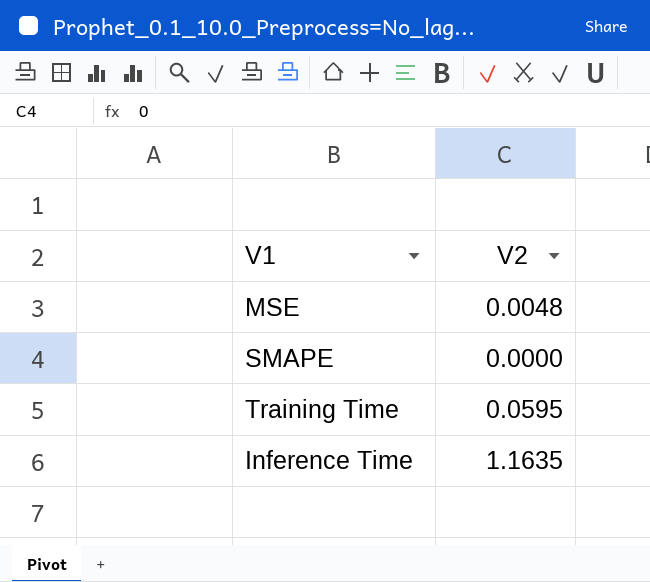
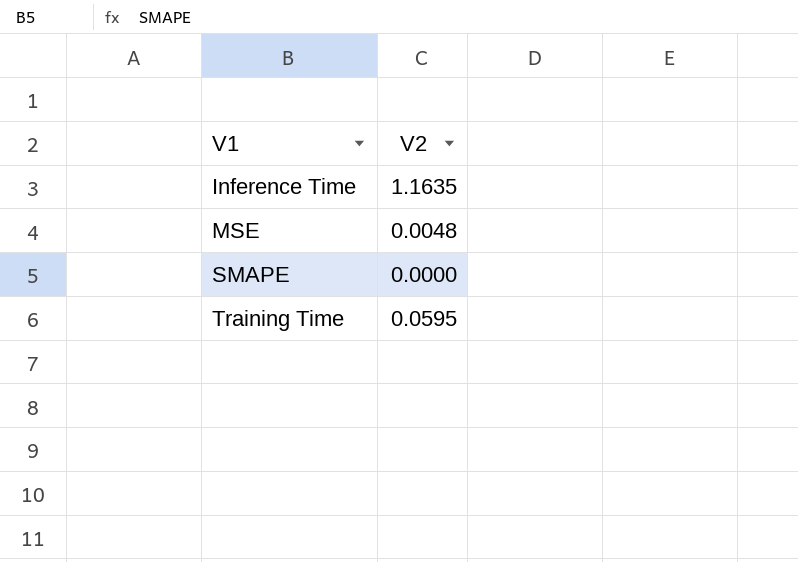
row order: none -> V1 ascending

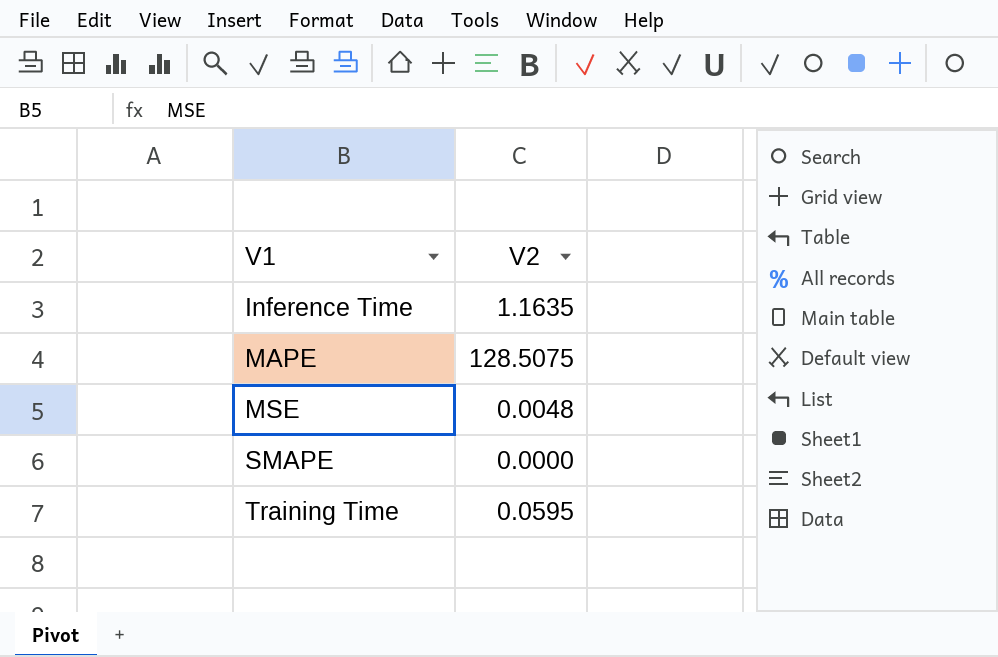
row MAPE: none -> 128.5075

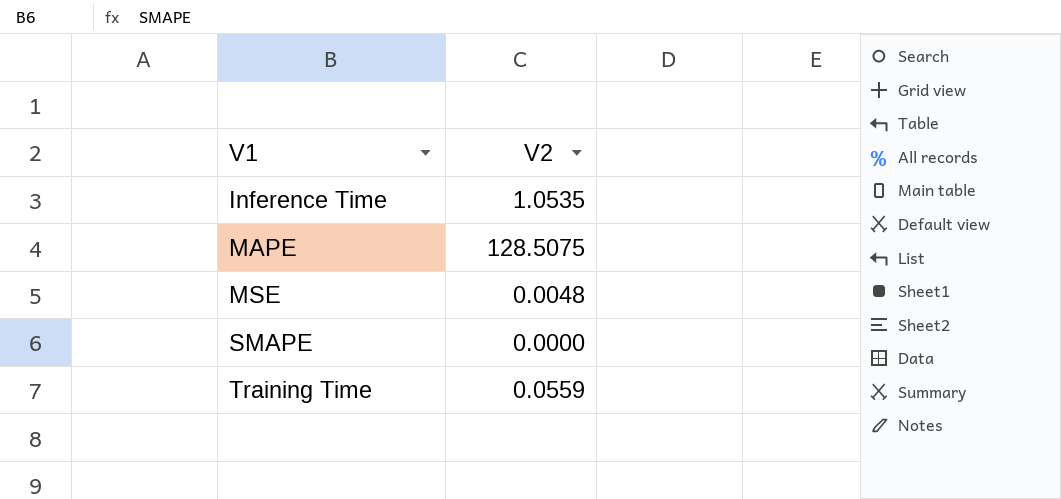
Inference Time | V2: 1.1635 -> 1.0535
Training Time | V2: 0.0595 -> 0.0559

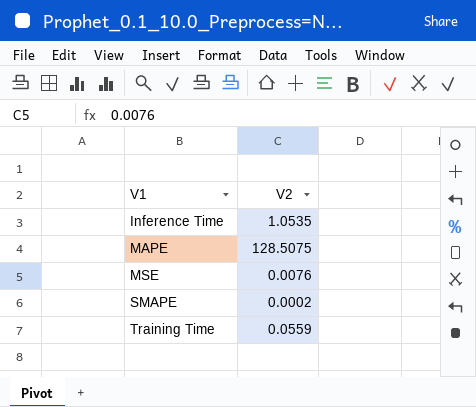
MSE | V2: 0.0048 -> 0.0076
SMAPE | V2: 0.0000 -> 0.0002

